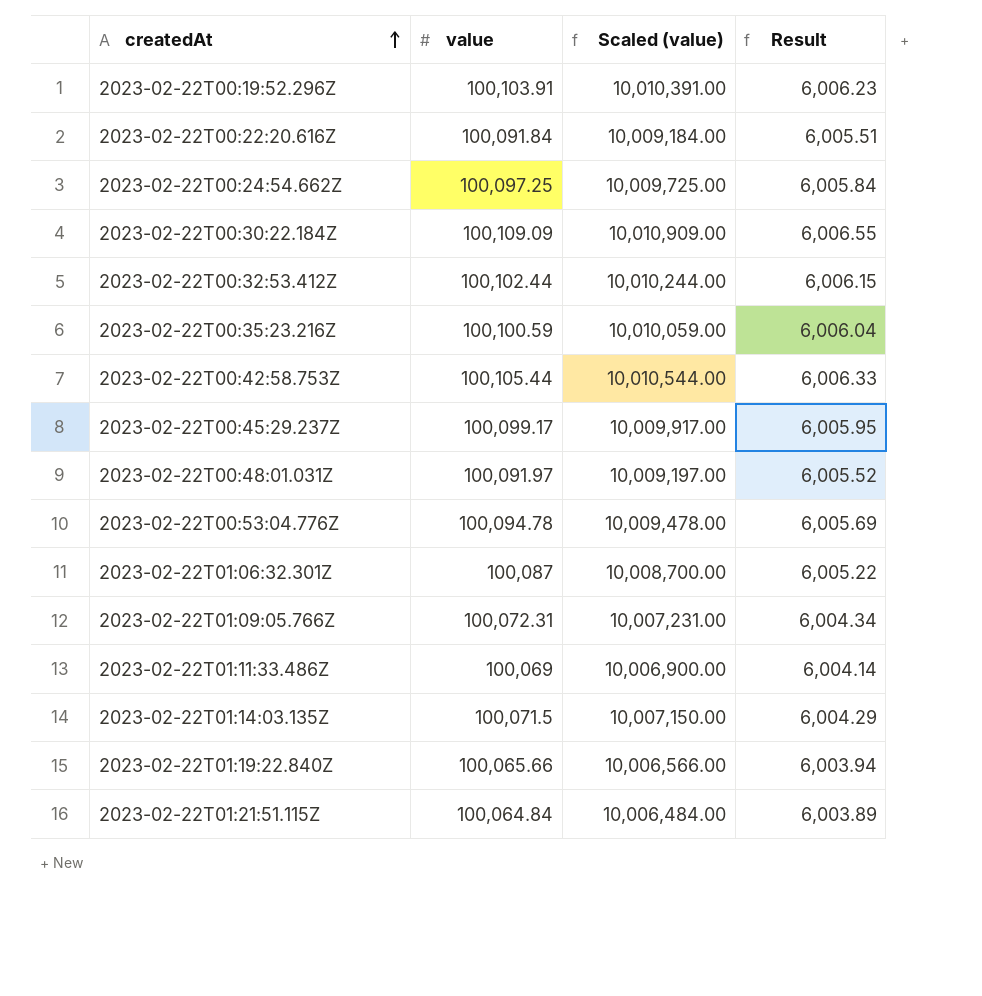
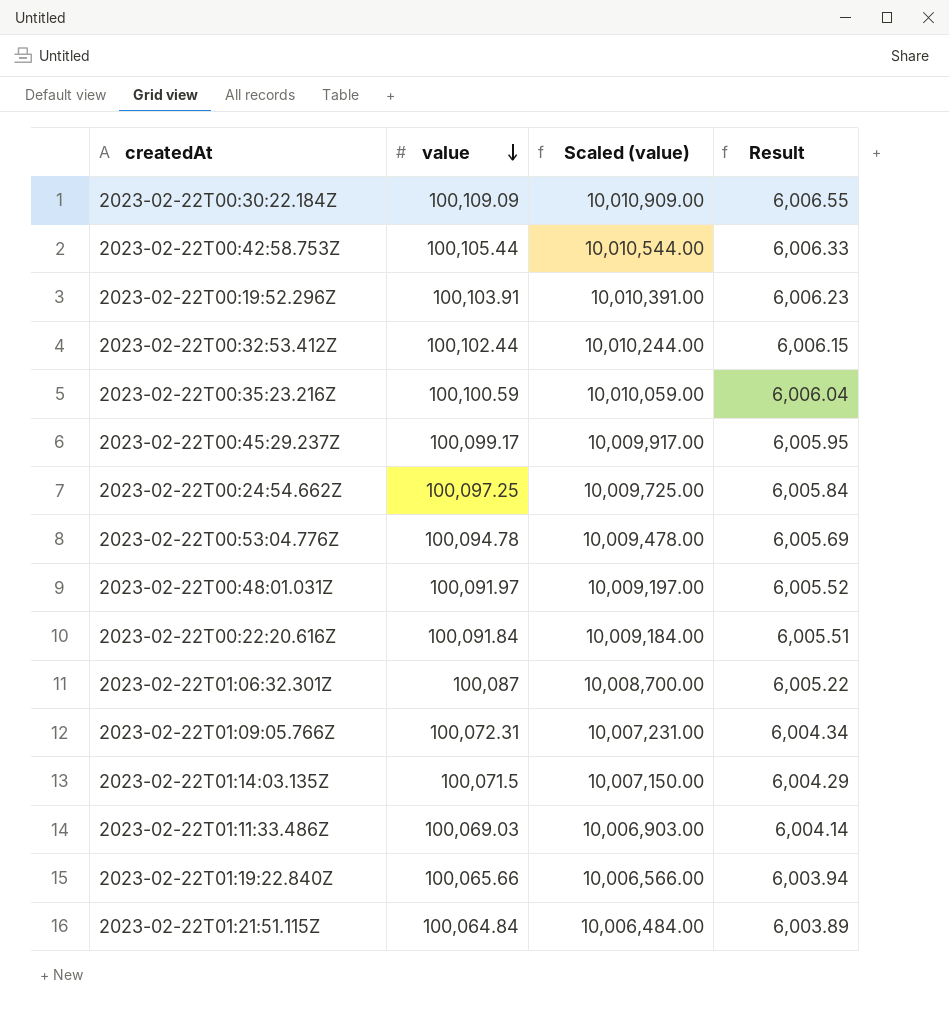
row order: createdAt ascending -> value descending
2023-02-22T01:11:33.486Z | value: 100,069 -> 100,069.03
2023-02-22T01:11:33.486Z | Scaled (value): 10,006,900.00 -> 10,006,903.00

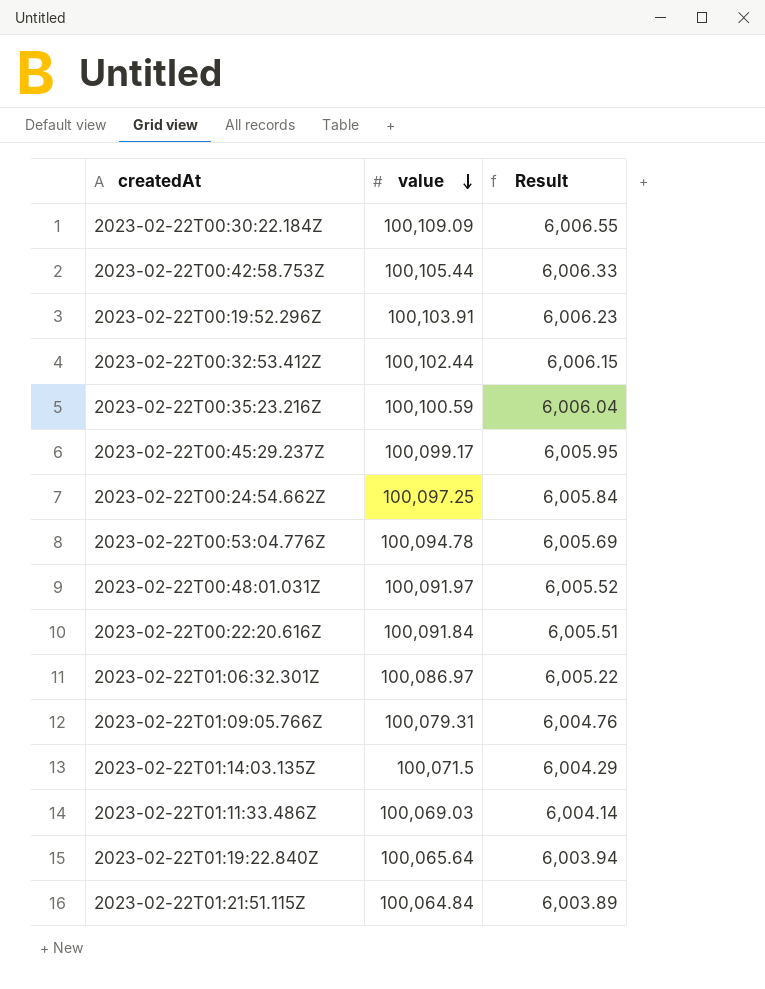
column Scaled (value) | formula: [value] * 100 -> none
2023-02-22T01:06:32.301Z | value: 100,087 -> 100,086.97
2023-02-22T01:09:05.766Z | value: 100,072.31 -> 100,079.31
2023-02-22T01:09:05.766Z | Result: 6,004.34 -> 6,004.76
2023-02-22T01:19:22.840Z | value: 100,065.66 -> 100,065.64

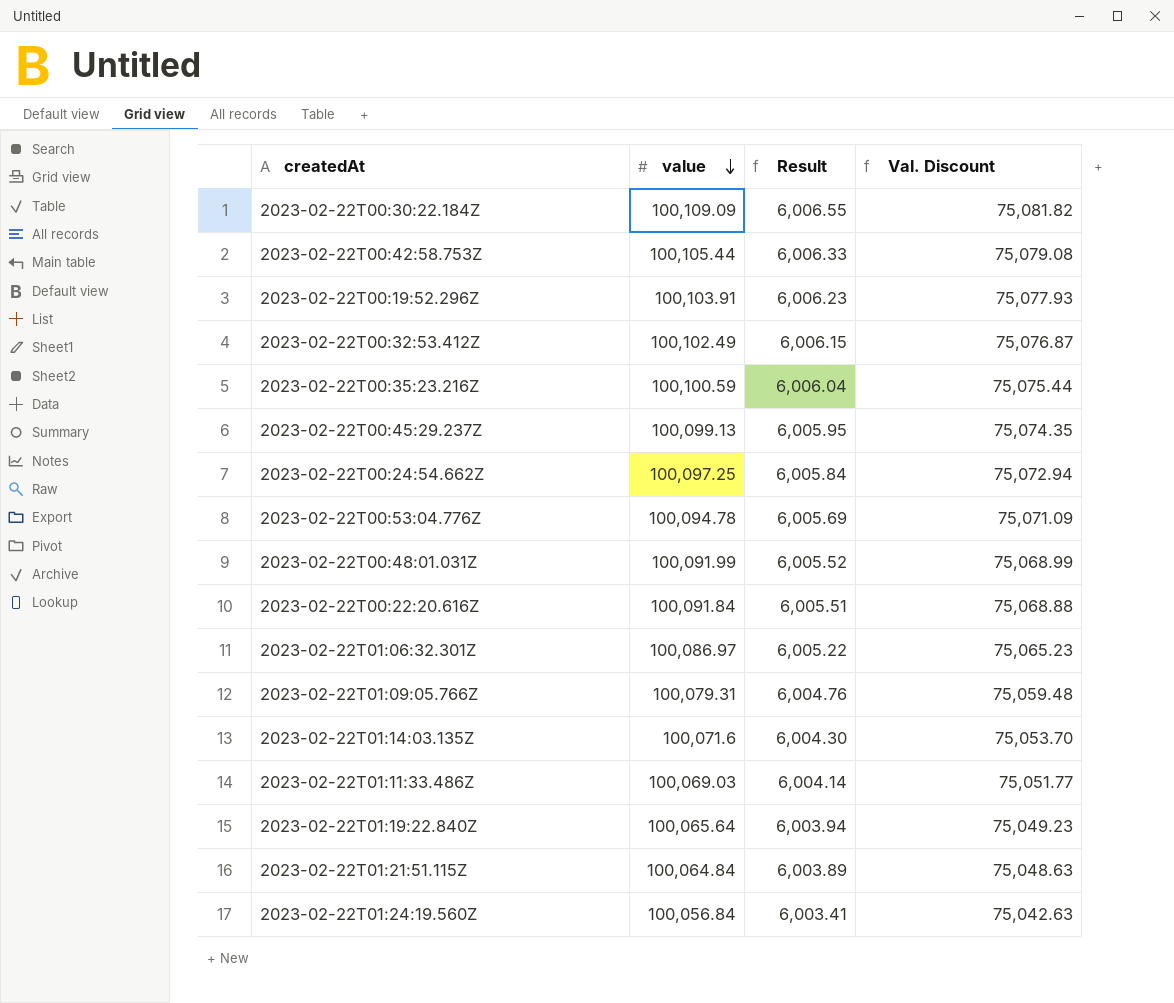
column Val. Discount | formula: none -> [value] * 0.75
2023-02-22T00:32:53.412Z | value: 100,102.44 -> 100,102.49
2023-02-22T00:45:29.237Z | value: 100,099.17 -> 100,099.13
2023-02-22T00:48:01.031Z | value: 100,091.97 -> 100,091.99
2023-02-22T01:14:03.135Z | value: 100,071.5 -> 100,071.6
2023-02-22T01:14:03.135Z | Result: 6,004.29 -> 6,004.30
row 2023-02-22T01:24:19.560Z: none -> 100,056.84 | 6,003.41 | 75,042.63

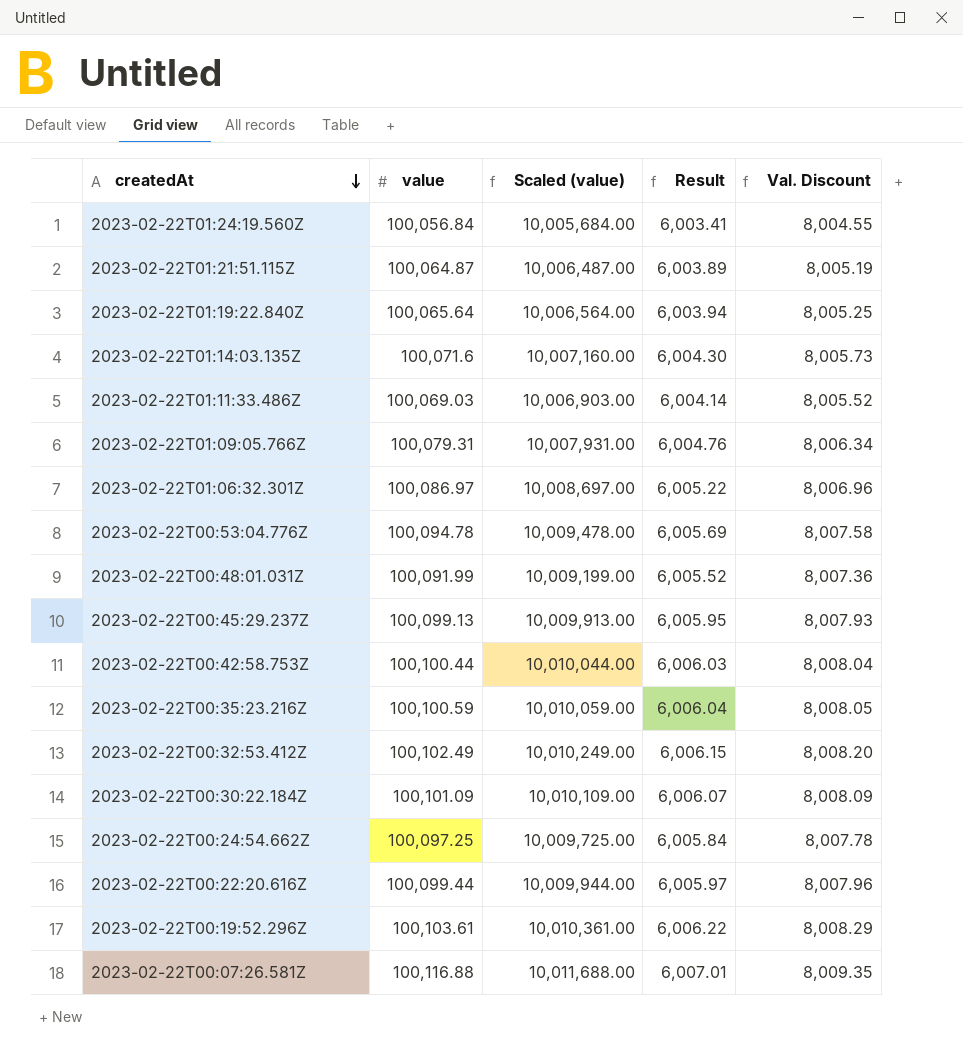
row order: value descending -> createdAt descending
column Scaled (value) | formula: none -> [value] * 100
column Val. Discount | formula: [value] * 0.75 -> [value] * 0.08
2023-02-22T01:21:51.115Z | value: 100,064.84 -> 100,064.87
2023-02-22T00:42:58.753Z | value: 100,105.44 -> 100,100.44
2023-02-22T00:42:58.753Z | Result: 6,006.33 -> 6,006.03
2023-02-22T00:30:22.184Z | value: 100,109.09 -> 100,101.09
2023-02-22T00:30:22.184Z | Result: 6,006.55 -> 6,006.07
2023-02-22T00:22:20.616Z | value: 100,091.84 -> 100,099.44
2023-02-22T00:22:20.616Z | Result: 6,005.51 -> 6,005.97
2023-02-22T00:19:52.296Z | value: 100,103.91 -> 100,103.61
2023-02-22T00:19:52.296Z | Result: 6,006.23 -> 6,006.22
row 2023-02-22T00:07:26.581Z: none -> 100,116.88 | 10,011,688.00 | 6,007.01 | 8,009.35

